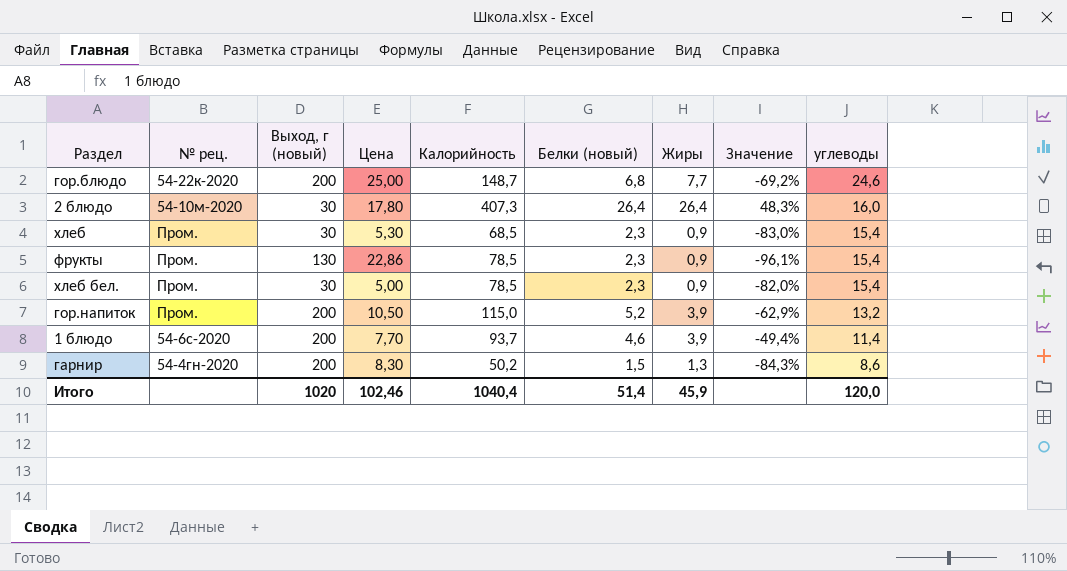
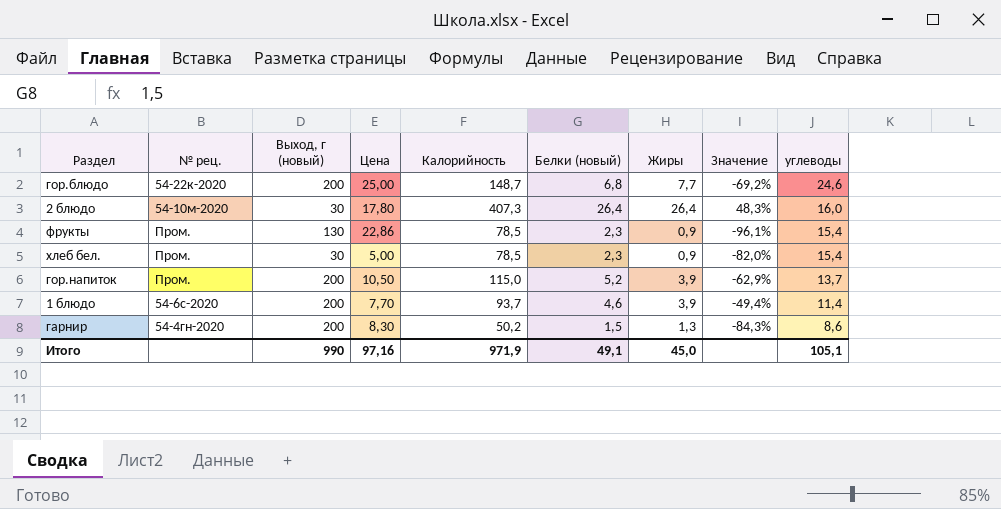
row хлеб: Пром. | 30 | 5,30 | 68,5 | 2,3 | 0,9 | -83,0% | 15,4 -> none
гор.напиток | углеводы: 13,2 -> 13,7
Итого | Выход, г (новый): 1020 -> 990
Итого | Цена: 102,46 -> 97,16
Итого | Калорийность: 1040,4 -> 971,9
Итого | Белки (новый): 51,4 -> 49,1
Итого | Жиры: 45,9 -> 45,0
Итого | углеводы: 120,0 -> 105,1

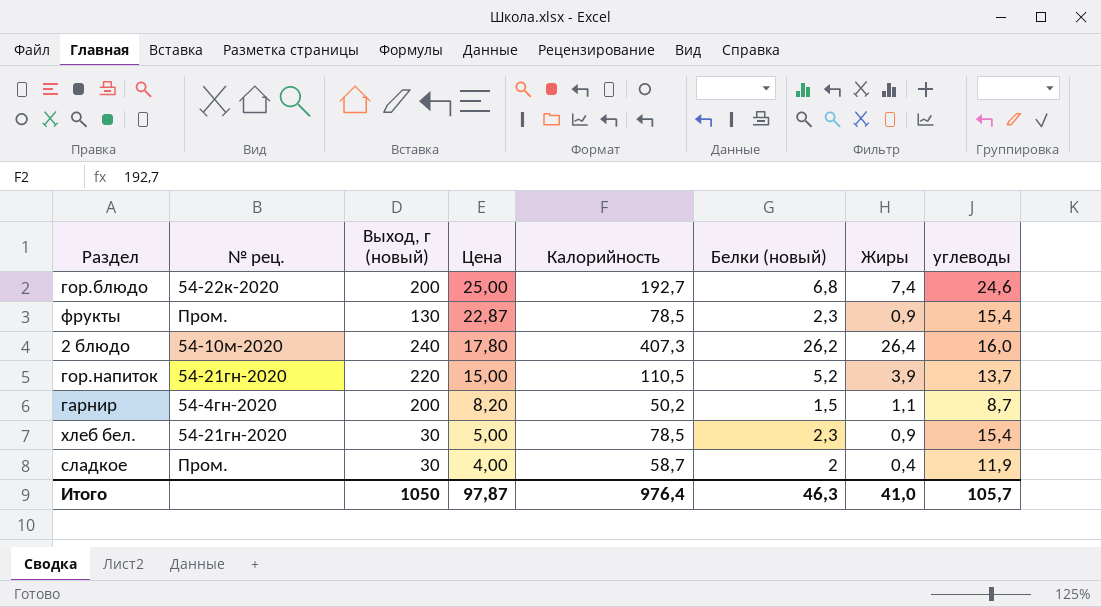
row order: углеводы descending -> Цена descending
column Значение | formula: ([Жиры] - [Цена]) / [Цена] -> none
row 1 блюдо: 54-6с-2020 | 200 | 7,70 | 93,7 | 4,6 | 3,9 | -49,4% | 11,4 -> none
гор.блюдо | Калорийность: 148,7 -> 192,7
гор.блюдо | Жиры: 7,7 -> 7,4
фрукты | Цена: 22,86 -> 22,87
2 блюдо | Выход, г (новый): 30 -> 240
2 блюдо | Белки (новый): 26,4 -> 26,2
гор.напиток | № рец.: Пром. -> 54-21гн-2020
гор.напиток | Выход, г (новый): 200 -> 220
гор.напиток | Цена: 10,50 -> 15,00
гор.напиток | Калорийность: 115,0 -> 110,5
гарнир | Цена: 8,30 -> 8,20
гарнир | Жиры: 1,3 -> 1,1
гарнир | углеводы: 8,6 -> 8,7
хлеб бел. | № рец.: Пром. -> 54-21гн-2020
row сладкое: none -> Пром. | 30 | 4,00 | 58,7 | 2 | 0,4 | 11,9
Итого | Выход, г (новый): 990 -> 1050
Итого | Цена: 97,16 -> 97,87
Итого | Калорийность: 971,9 -> 976,4
Итого | Белки (новый): 49,1 -> 46,3
Итого | Жиры: 45,0 -> 41,0
Итого | углеводы: 105,1 -> 105,7

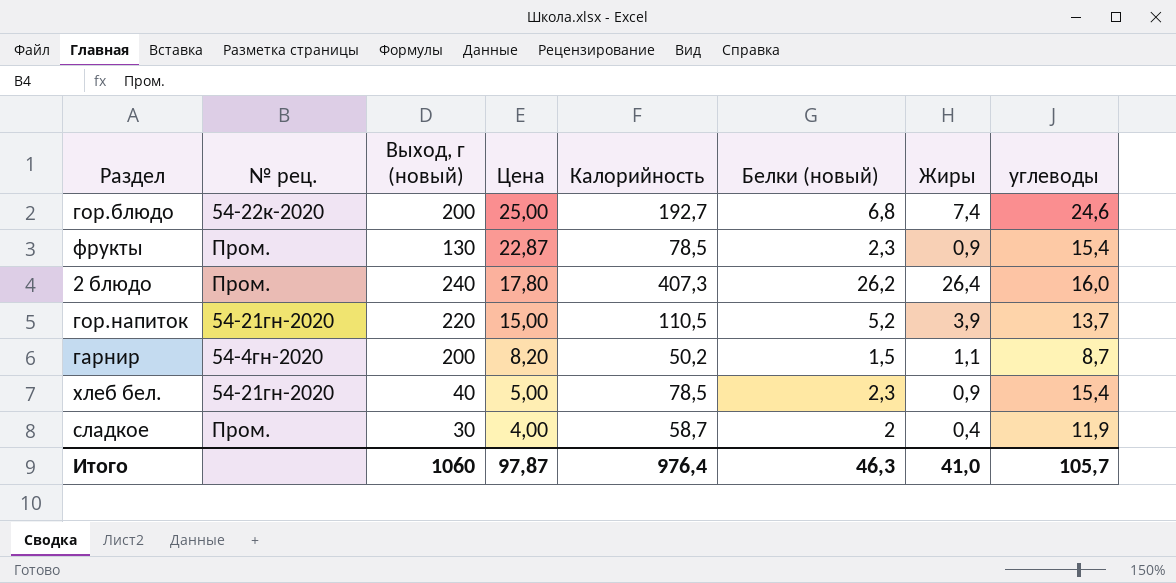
2 блюдо | № рец.: 54-10м-2020 -> Пром.
хлеб бел. | Выход, г (новый): 30 -> 40
Итого | Выход, г (новый): 1050 -> 1060

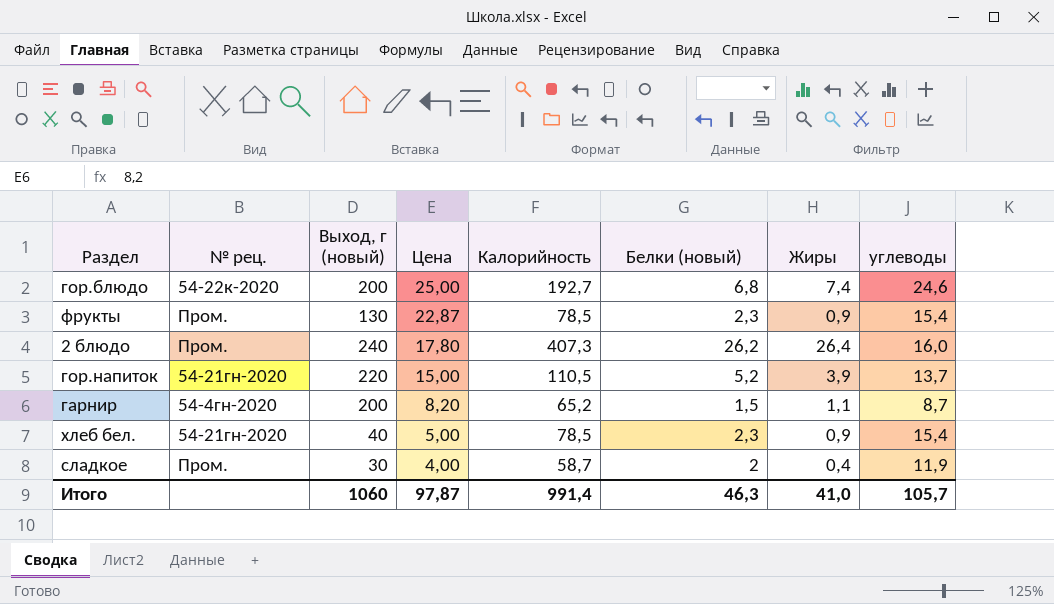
гарнир | Калорийность: 50,2 -> 65,2
Итого | Калорийность: 976,4 -> 991,4

